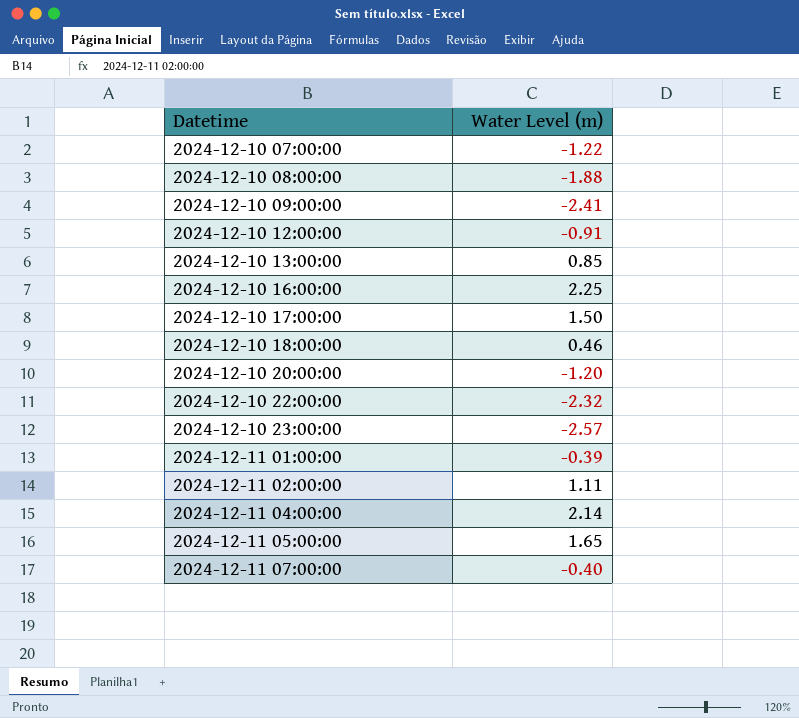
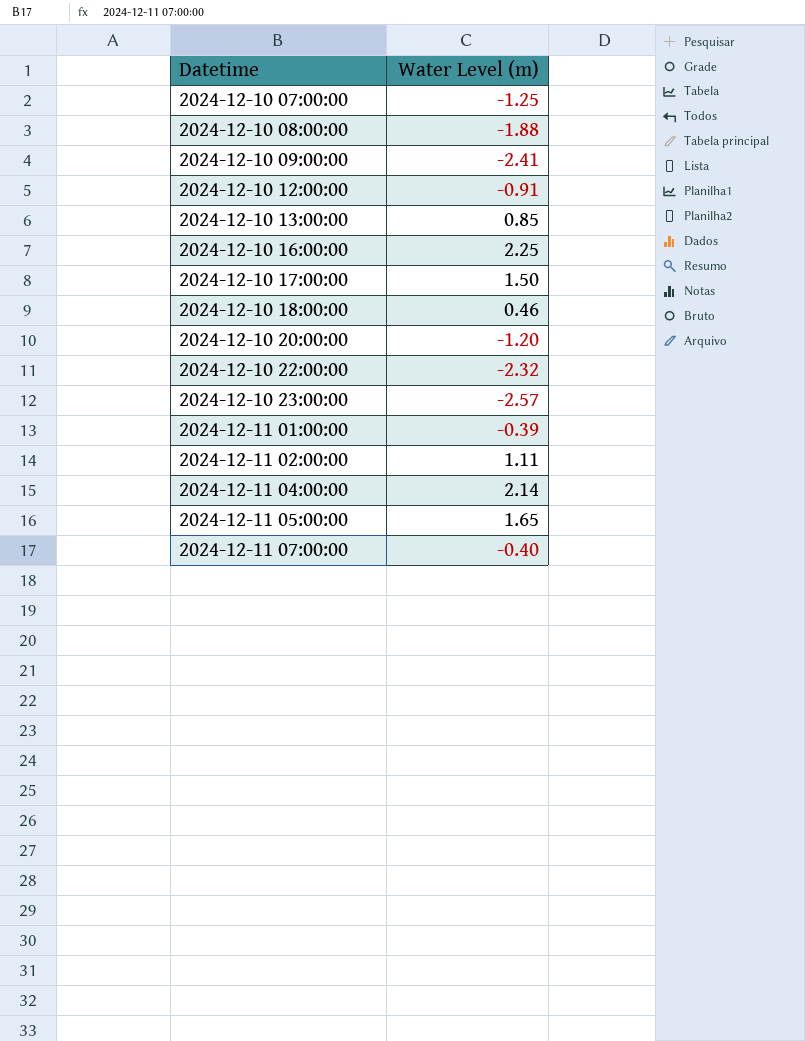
2024-12-10 07:00:00 | Water Level (m): -1.22 -> -1.25

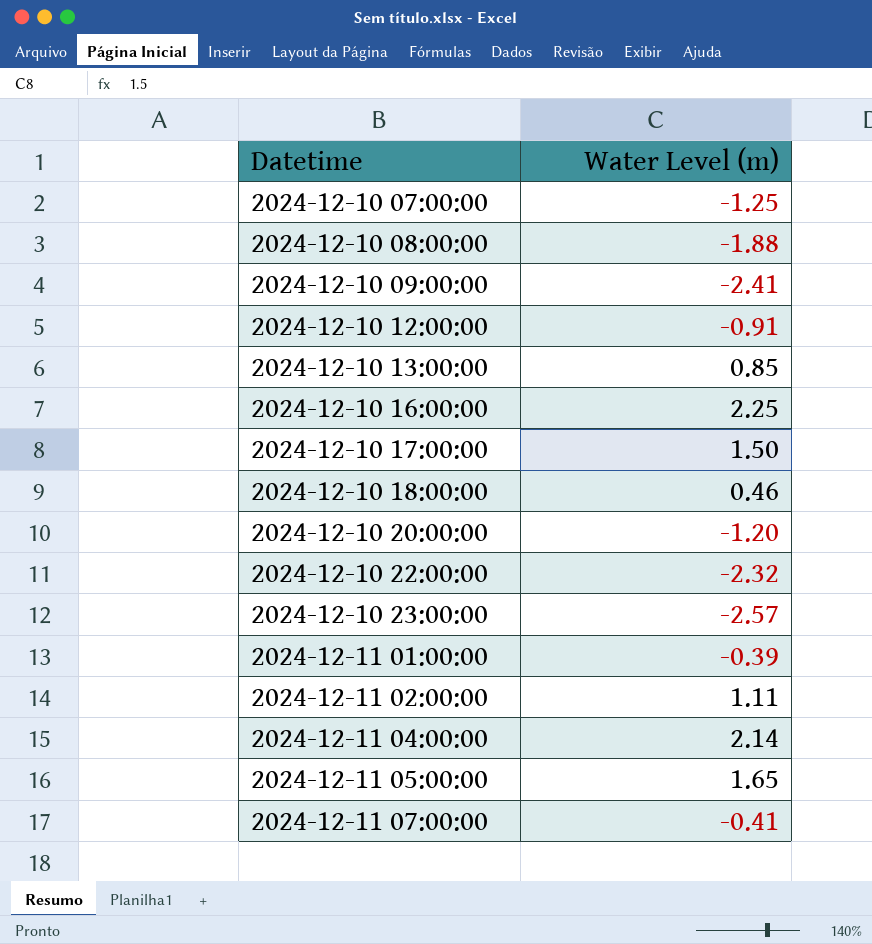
2024-12-11 07:00:00 | Water Level (m): -0.40 -> -0.41

